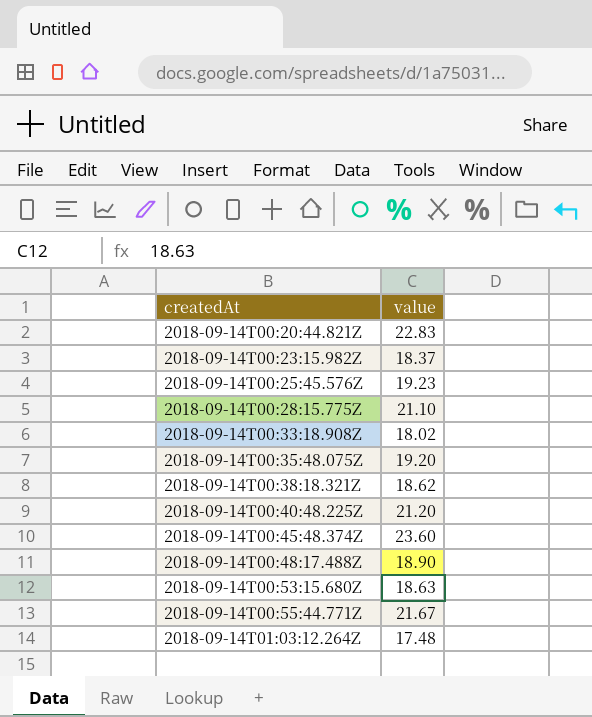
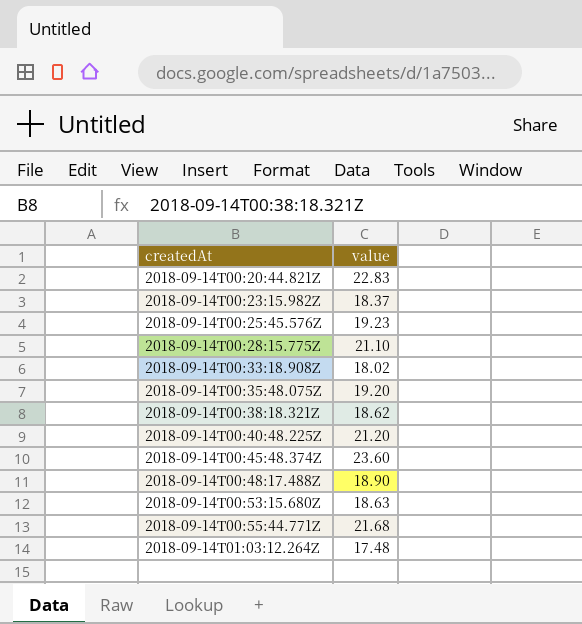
2018-09-14T00:55:44.771Z | value: 21.67 -> 21.68

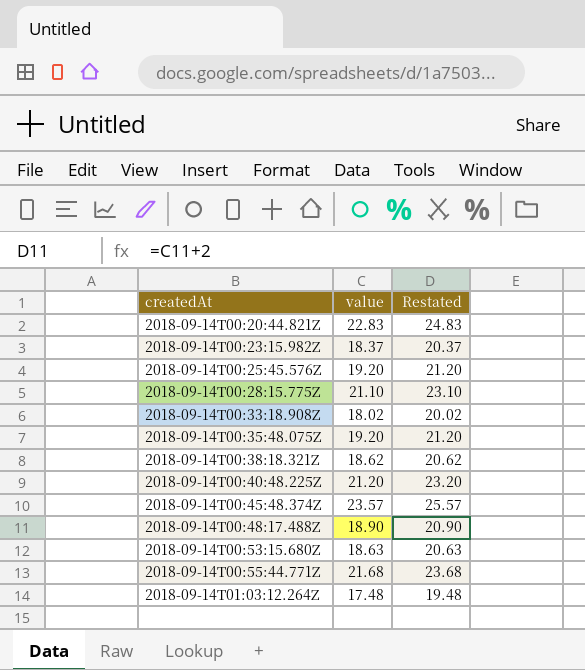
column Restated | formula: none -> [value] + 2
2018-09-14T00:25:45.576Z | value: 19.23 -> 19.20
2018-09-14T00:45:48.374Z | value: 23.60 -> 23.57

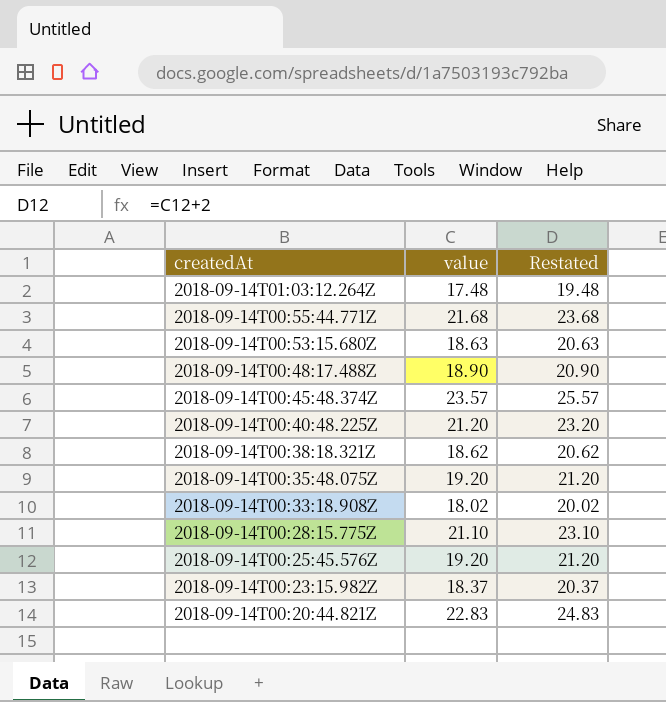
row order: createdAt ascending -> createdAt descending

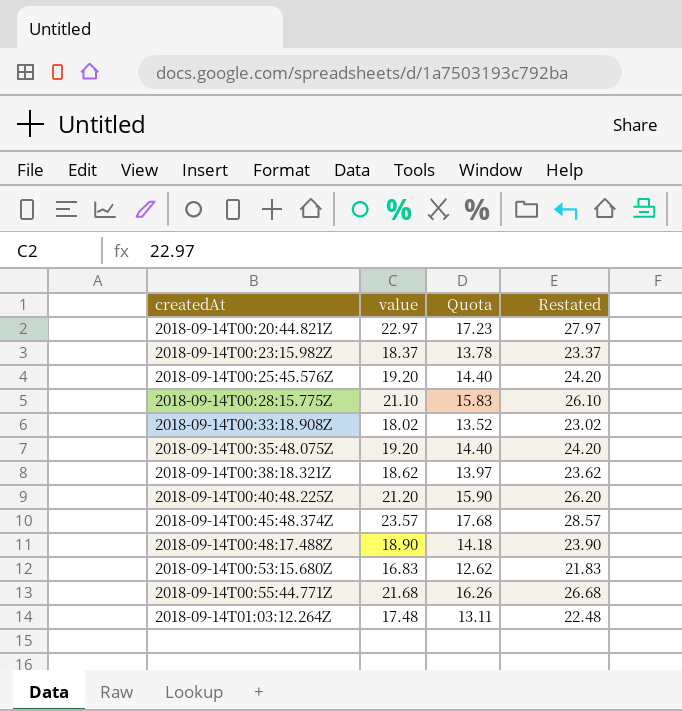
row order: createdAt descending -> createdAt ascending
column Quota | formula: none -> [value] * 0.75
column Restated | formula: [value] + 2 -> [value] + 5
2018-09-14T00:20:44.821Z | value: 22.83 -> 22.97
2018-09-14T00:53:15.680Z | value: 18.63 -> 16.83

